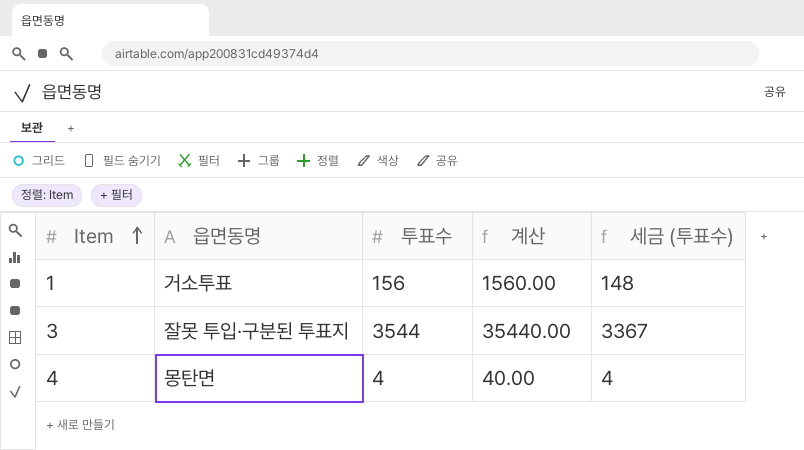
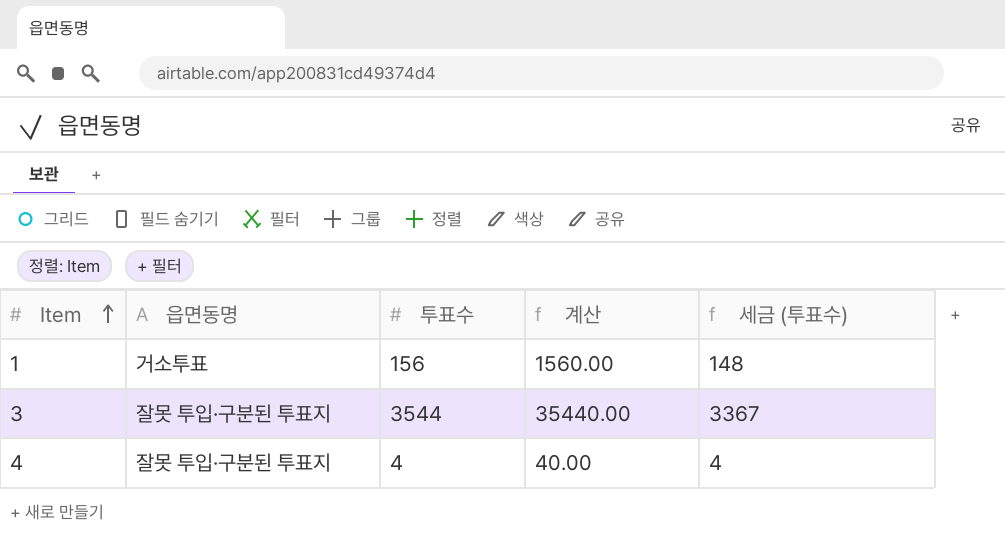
4 | 읍면동명: 몽탄면 -> 잘못 투입·구분된 투표지

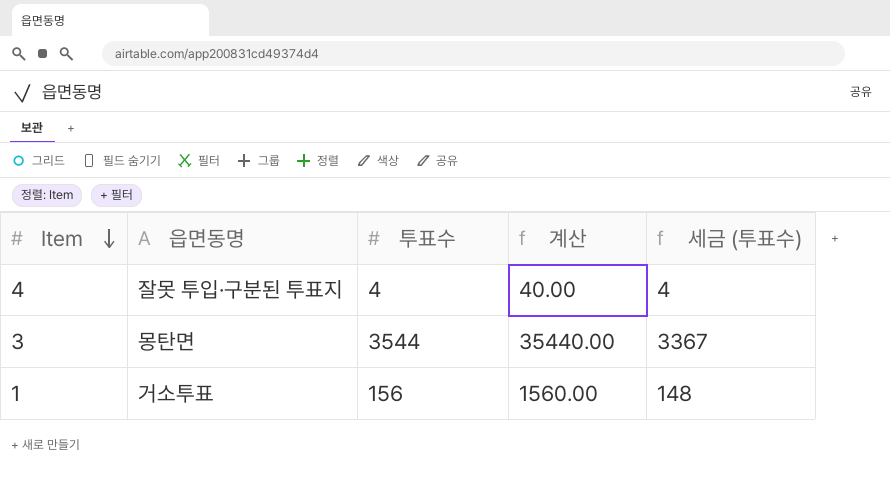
row order: Item ascending -> Item descending
3 | 읍면동명: 잘못 투입·구분된 투표지 -> 몽탄면

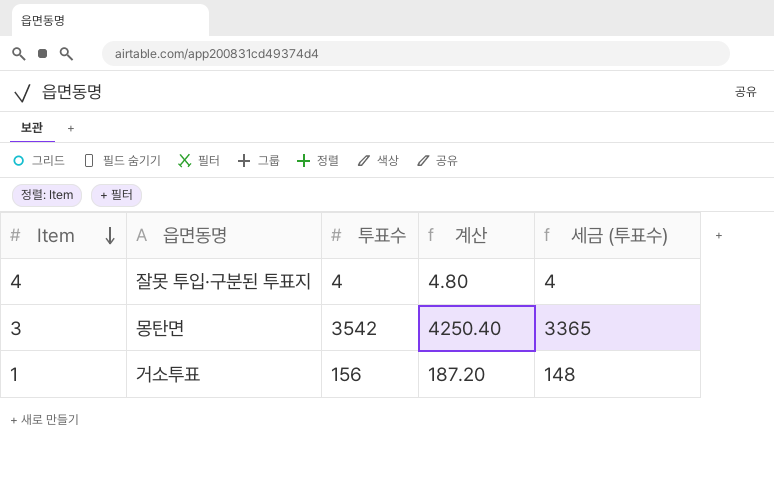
column 계산 | formula: [투표수] * 10 -> [투표수] * 1.2
3 | 투표수: 3544 -> 3542
3 | 세금 (투표수): 3367 -> 3365

